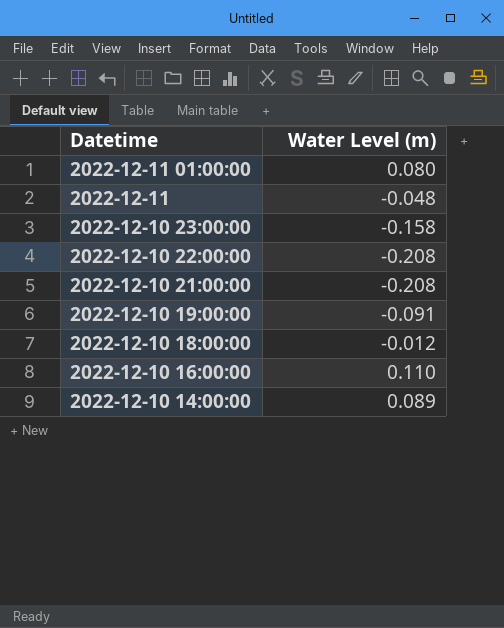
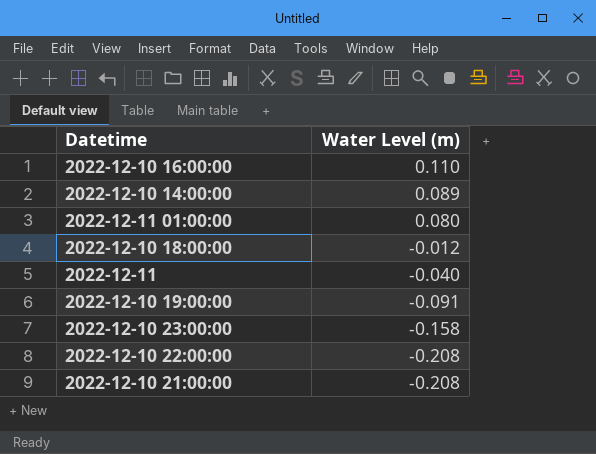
row order: Datetime descending -> Water Level (m) descending
2022-12-11 | Water Level (m): -0.048 -> -0.040

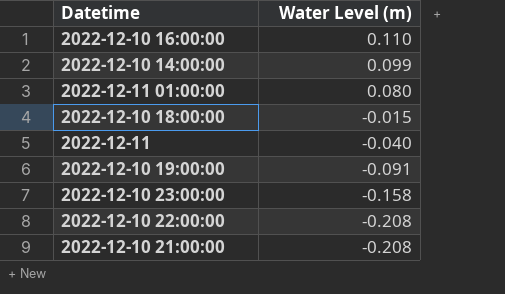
2022-12-10 14:00:00 | Water Level (m): 0.089 -> 0.099
2022-12-10 18:00:00 | Water Level (m): -0.012 -> -0.015

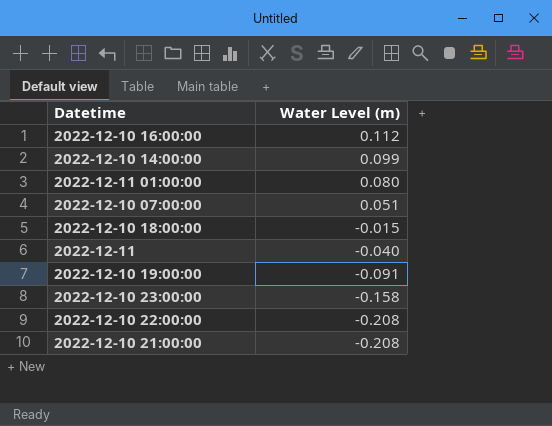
2022-12-10 16:00:00 | Water Level (m): 0.110 -> 0.112
row 2022-12-10 07:00:00: none -> 0.051

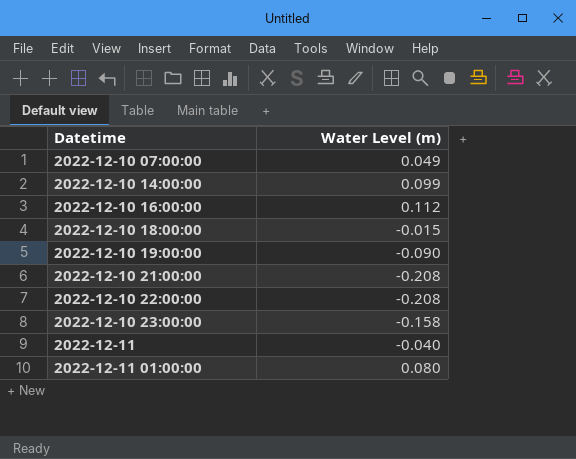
row order: Water Level (m) descending -> Datetime ascending
2022-12-10 07:00:00 | Water Level (m): 0.051 -> 0.049
2022-12-10 19:00:00 | Water Level (m): -0.091 -> -0.090

